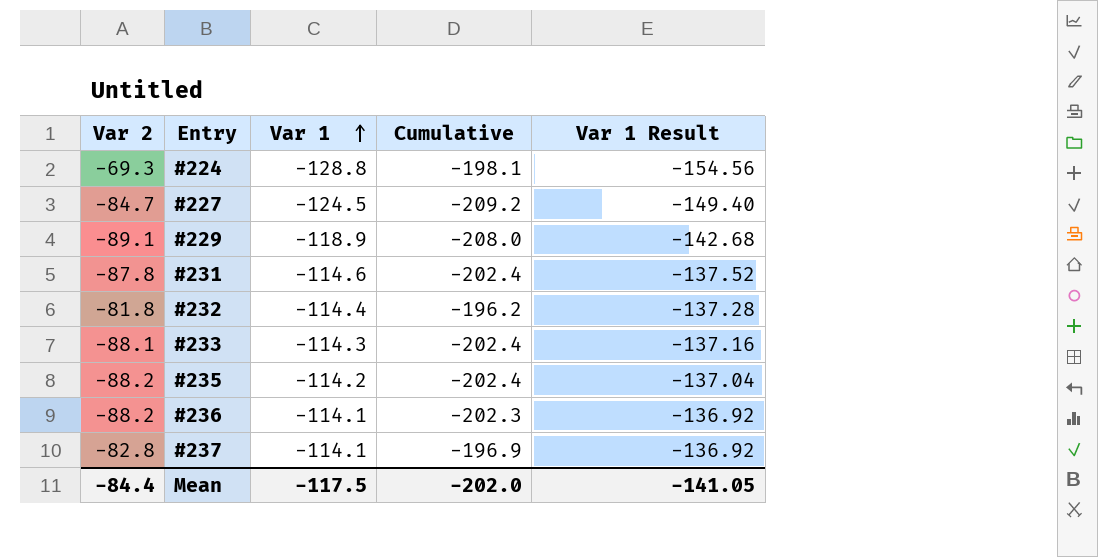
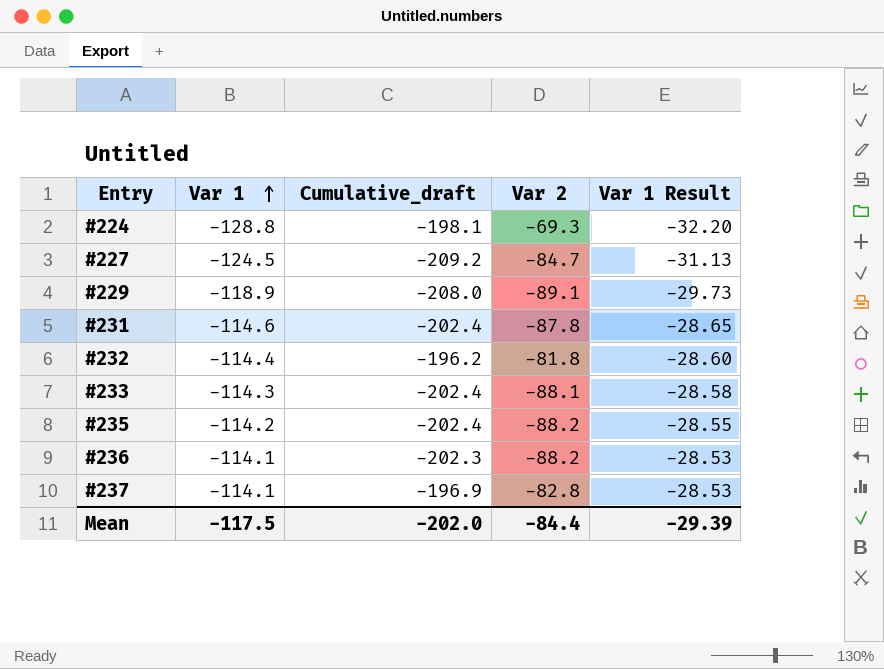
column name: Cumulative -> Cumulative_draft
column Var 2 | position: 1 -> 4
column Var 1 Result | formula: [Var 1] * 1.2 -> [Var 1] * 0.25
Mean | Var 1 Result: -141.05 -> -29.39

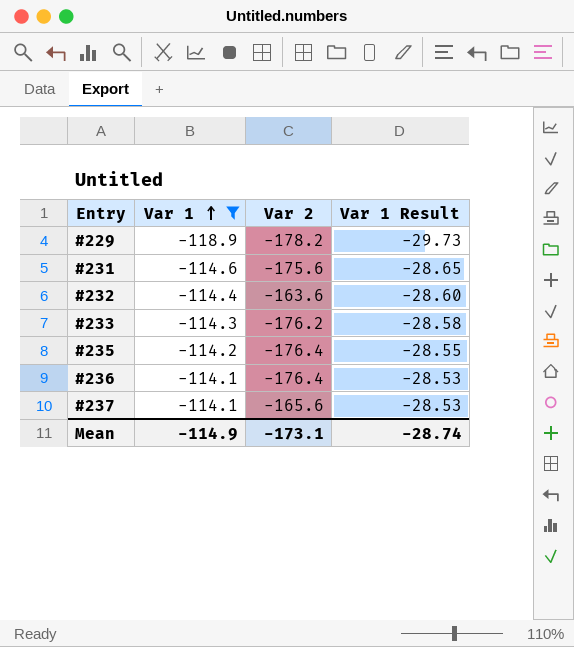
filter: none -> Var 1 >= -118.9
column Cumulative_draft | formula: [Var 1] + [Var 2] -> none
#229 | Var 2: -89.1 -> -178.2
#231 | Var 2: -87.8 -> -175.6
#232 | Var 2: -81.8 -> -163.6
#233 | Var 2: -88.1 -> -176.2
#235 | Var 2: -88.2 -> -176.4
#236 | Var 2: -88.2 -> -176.4
#237 | Var 2: -82.8 -> -165.6
Mean | Var 1: -117.5 -> -114.9
Mean | Var 2: -84.4 -> -173.1
Mean | Var 1 Result: -29.39 -> -28.74

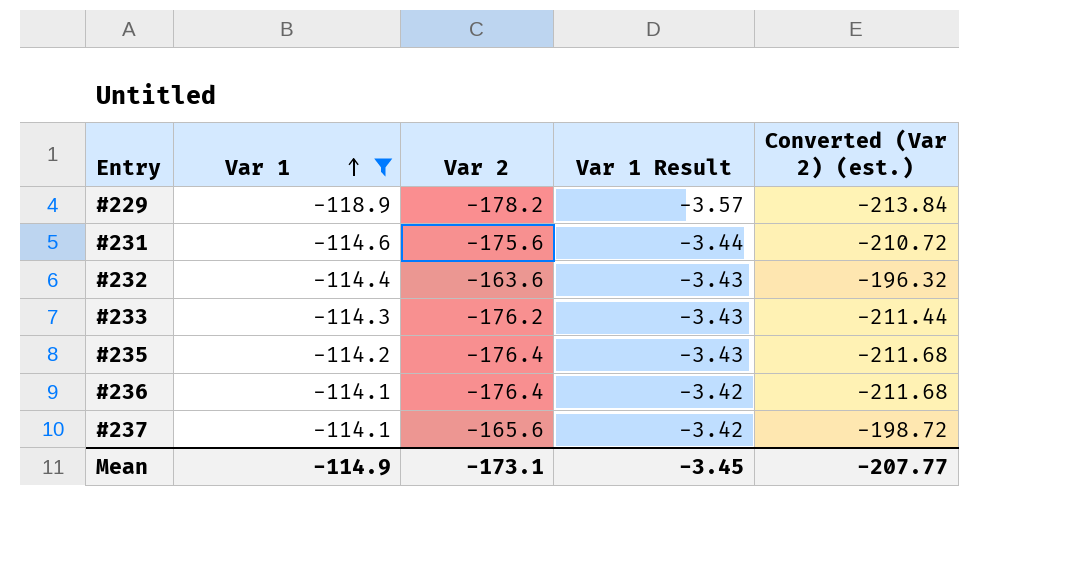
column Var 1 Result | formula: [Var 1] * 0.25 -> [Var 1] * 0.03
column Converted (Var 2) (est.) | formula: none -> [Var 2] * 1.2
Mean | Var 1 Result: -28.74 -> -3.45

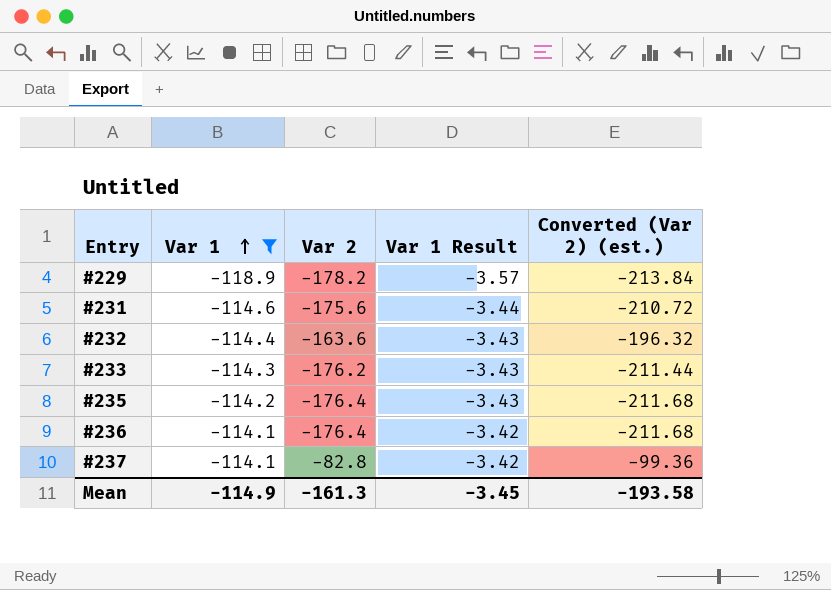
#237 | Var 2: -165.6 -> -82.8
#237 | Converted (Var 2) (est.): -198.72 -> -99.36
Mean | Var 2: -173.1 -> -161.3
Mean | Converted (Var 2) (est.): -207.77 -> -193.58

